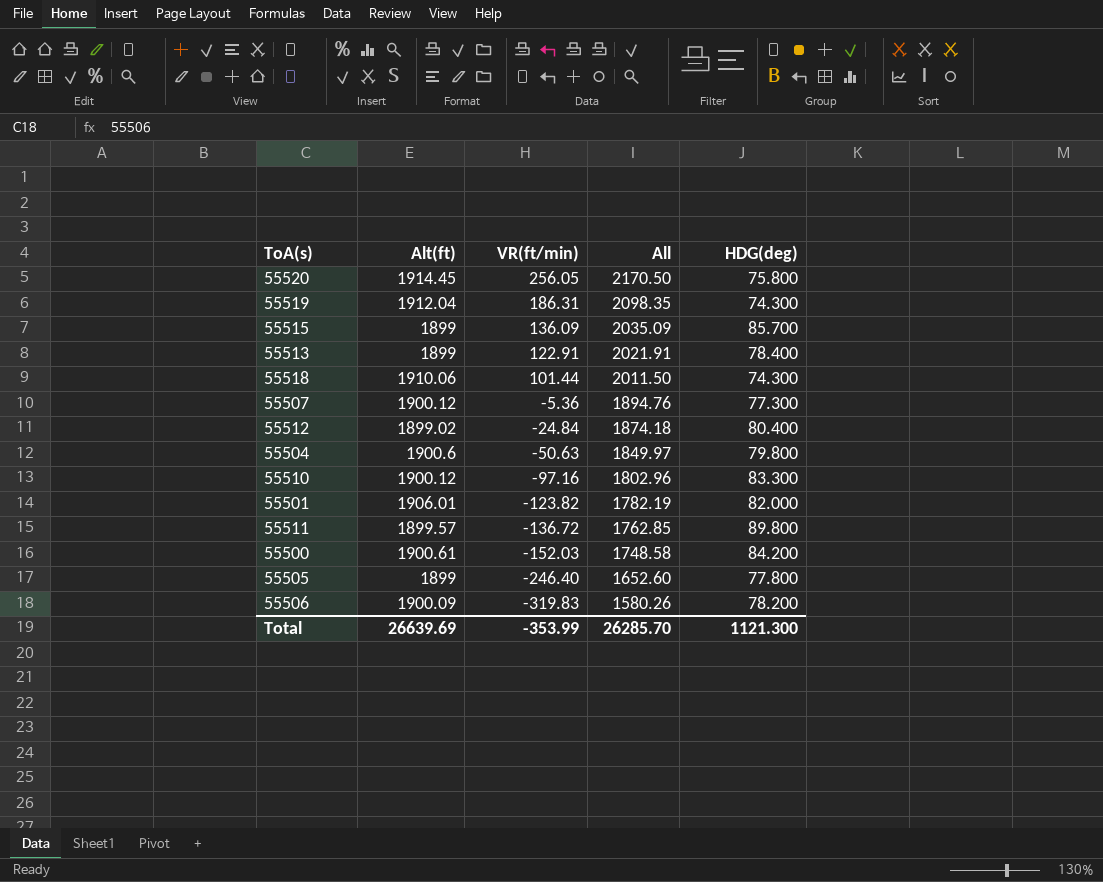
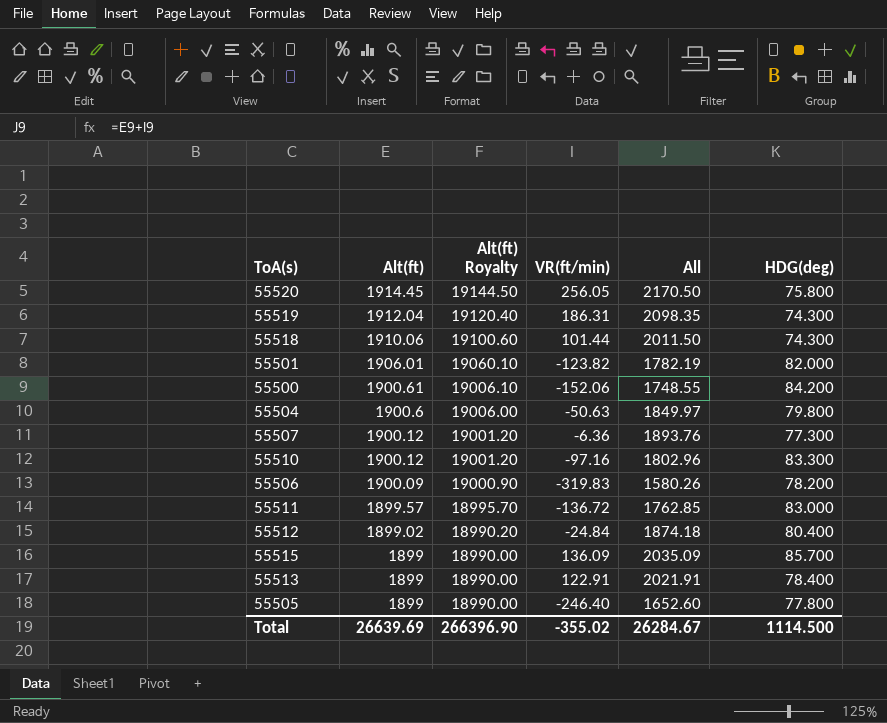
row order: VR(ft/min) descending -> Alt(ft) descending
column Alt(ft) Royalty | formula: none -> [Alt(ft)] * 10
55500 | VR(ft/min): -152.03 -> -152.06
55500 | All: 1748.58 -> 1748.55
55507 | VR(ft/min): -5.36 -> -6.36
55507 | All: 1894.76 -> 1893.76
55511 | HDG(deg): 89.800 -> 83.000
Total | VR(ft/min): -353.99 -> -355.02
Total | All: 26285.70 -> 26284.67
Total | HDG(deg): 1121.300 -> 1114.500

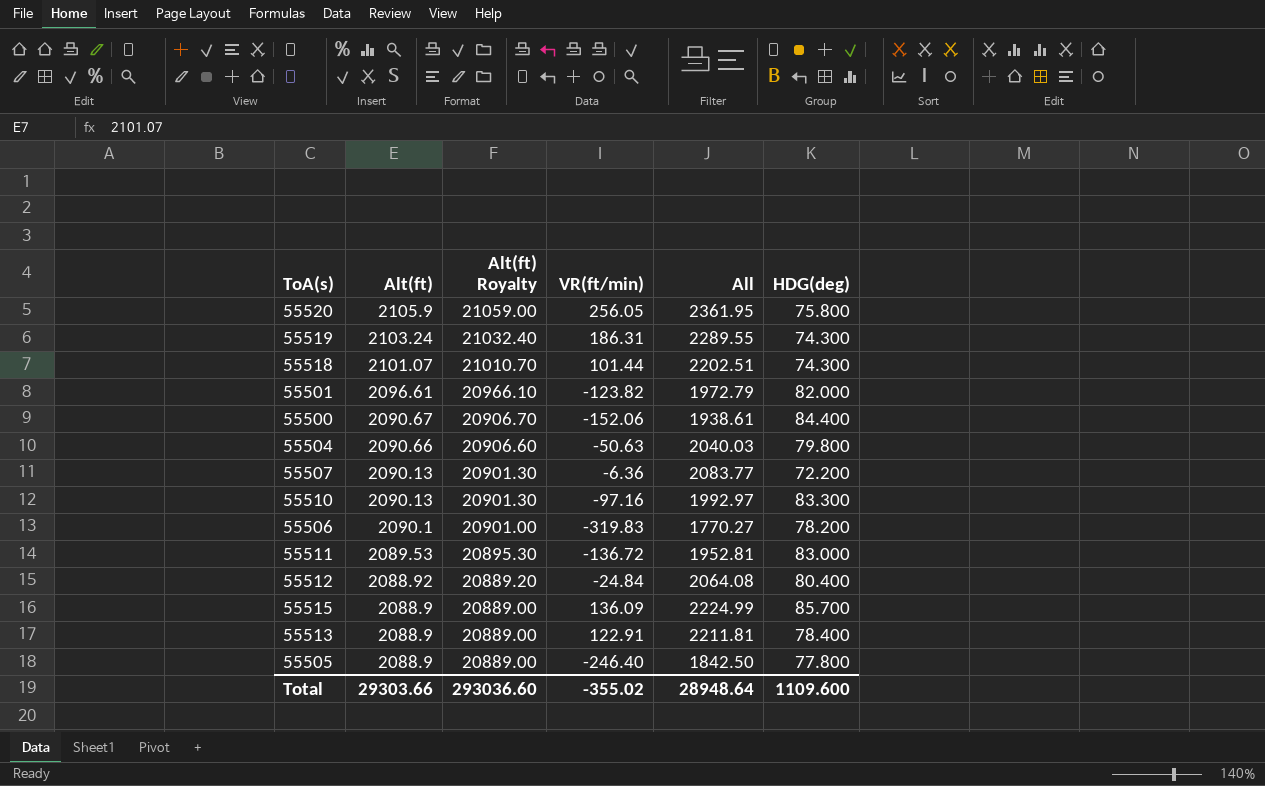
55520 | Alt(ft): 1914.45 -> 2105.9
55520 | Alt(ft) Royalty: 19144.50 -> 21059.00
55520 | All: 2170.50 -> 2361.95
55519 | Alt(ft): 1912.04 -> 2103.24
55519 | Alt(ft) Royalty: 19120.40 -> 21032.40
55519 | All: 2098.35 -> 2289.55
55518 | Alt(ft): 1910.06 -> 2101.07
55518 | Alt(ft) Royalty: 19100.60 -> 21010.70
55518 | All: 2011.50 -> 2202.51
55501 | Alt(ft): 1906.01 -> 2096.61
55501 | Alt(ft) Royalty: 19060.10 -> 20966.10
55501 | All: 1782.19 -> 1972.79
55500 | Alt(ft): 1900.61 -> 2090.67
55500 | Alt(ft) Royalty: 19006.10 -> 20906.70
55500 | All: 1748.55 -> 1938.61
55500 | HDG(deg): 84.200 -> 84.400
55504 | Alt(ft): 1900.6 -> 2090.66
55504 | Alt(ft) Royalty: 19006.00 -> 20906.60
55504 | All: 1849.97 -> 2040.03
55507 | Alt(ft): 1900.12 -> 2090.13
55507 | Alt(ft) Royalty: 19001.20 -> 20901.30
55507 | All: 1893.76 -> 2083.77
55507 | HDG(deg): 77.300 -> 72.200
55510 | Alt(ft): 1900.12 -> 2090.13
55510 | Alt(ft) Royalty: 19001.20 -> 20901.30
55510 | All: 1802.96 -> 1992.97
55506 | Alt(ft): 1900.09 -> 2090.1
55506 | Alt(ft) Royalty: 19000.90 -> 20901.00
55506 | All: 1580.26 -> 1770.27
55511 | Alt(ft): 1899.57 -> 2089.53
55511 | Alt(ft) Royalty: 18995.70 -> 20895.30
55511 | All: 1762.85 -> 1952.81
55512 | Alt(ft): 1899.02 -> 2088.92
55512 | Alt(ft) Royalty: 18990.20 -> 20889.20
55512 | All: 1874.18 -> 2064.08
55515 | Alt(ft): 1899 -> 2088.9
55515 | Alt(ft) Royalty: 18990.00 -> 20889.00
55515 | All: 2035.09 -> 2224.99
55513 | Alt(ft): 1899 -> 2088.9
55513 | Alt(ft) Royalty: 18990.00 -> 20889.00
55513 | All: 2021.91 -> 2211.81
55505 | Alt(ft): 1899 -> 2088.9
55505 | Alt(ft) Royalty: 18990.00 -> 20889.00
55505 | All: 1652.60 -> 1842.50
Total | Alt(ft): 26639.69 -> 29303.66
Total | Alt(ft) Royalty: 266396.90 -> 293036.60
Total | All: 26284.67 -> 28948.64
Total | HDG(deg): 1114.500 -> 1109.600

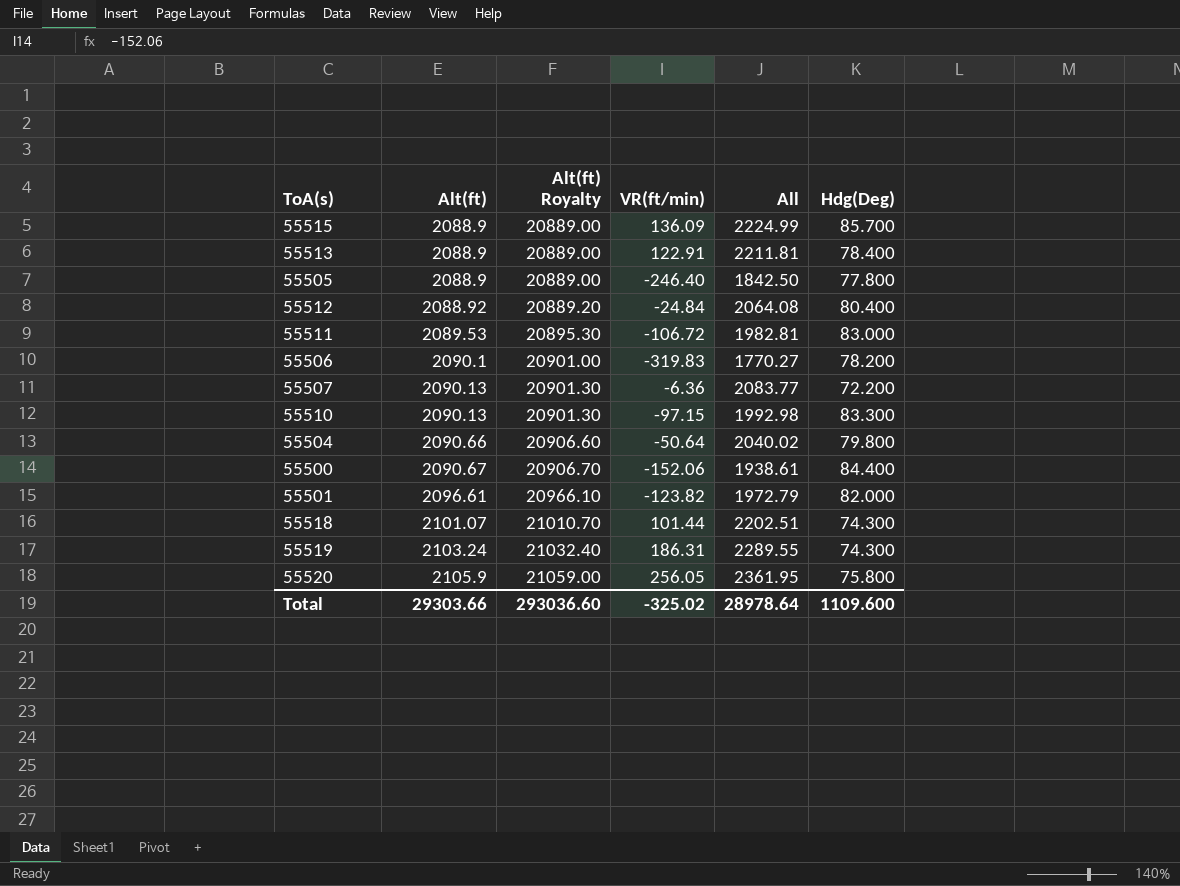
row order: Alt(ft) descending -> Alt(ft) ascending
column name: HDG(deg) -> Hdg(Deg)
55511 | VR(ft/min): -136.72 -> -106.72
55511 | All: 1952.81 -> 1982.81
55510 | VR(ft/min): -97.16 -> -97.15
55510 | All: 1992.97 -> 1992.98
55504 | VR(ft/min): -50.63 -> -50.64
55504 | All: 2040.03 -> 2040.02
Total | VR(ft/min): -355.02 -> -325.02
Total | All: 28948.64 -> 28978.64

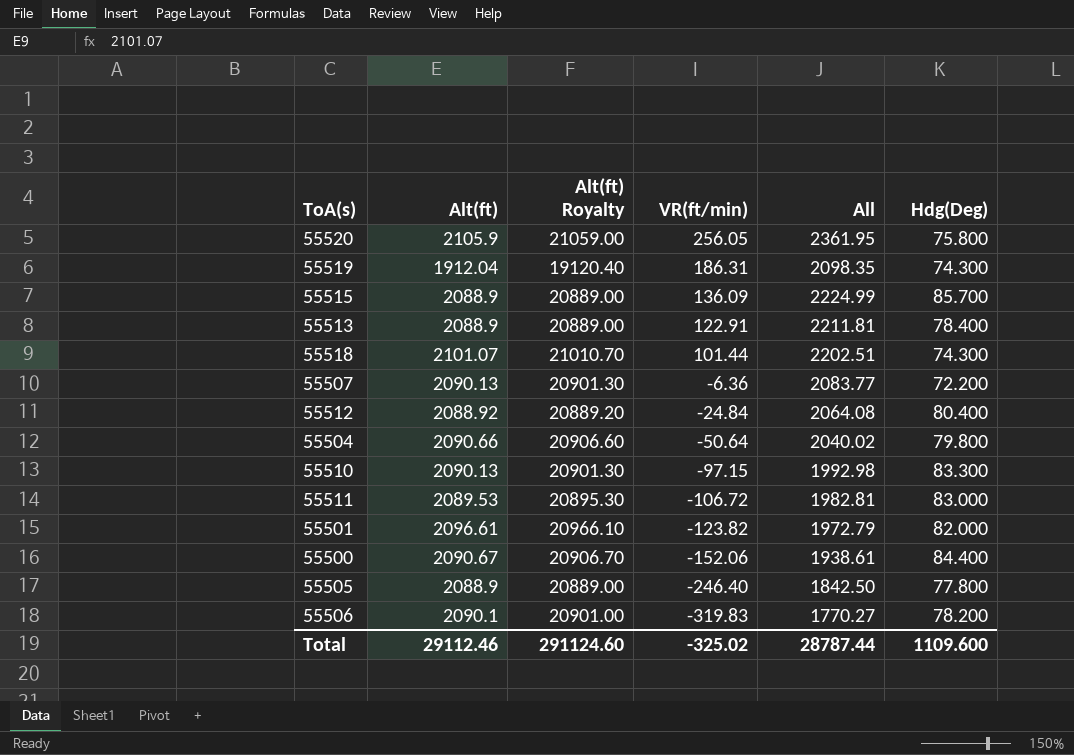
row order: Alt(ft) ascending -> VR(ft/min) descending
55519 | Alt(ft): 2103.24 -> 1912.04
55519 | Alt(ft) Royalty: 21032.40 -> 19120.40
55519 | All: 2289.55 -> 2098.35
Total | Alt(ft): 29303.66 -> 29112.46
Total | Alt(ft) Royalty: 293036.60 -> 291124.60
Total | All: 28978.64 -> 28787.44

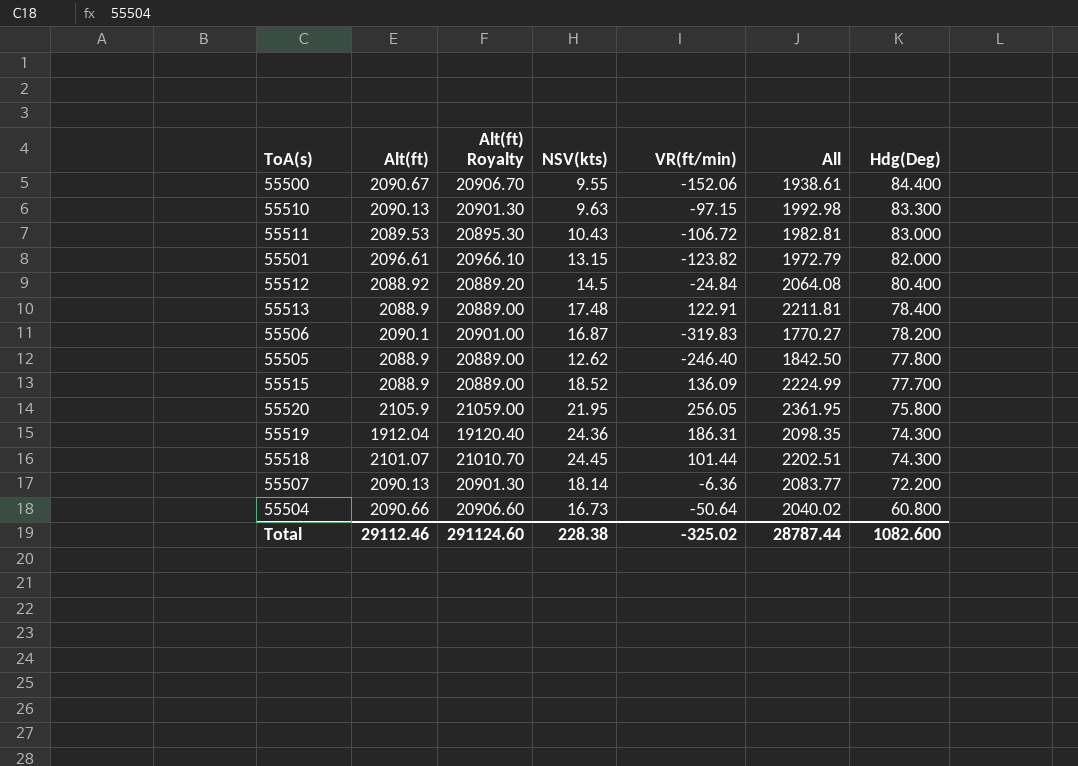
row order: VR(ft/min) descending -> Hdg(Deg) descending
column NSV(kts) | position: none -> 4
55515 | Hdg(Deg): 85.700 -> 77.700
55504 | Hdg(Deg): 79.800 -> 60.800
Total | Hdg(Deg): 1109.600 -> 1082.600

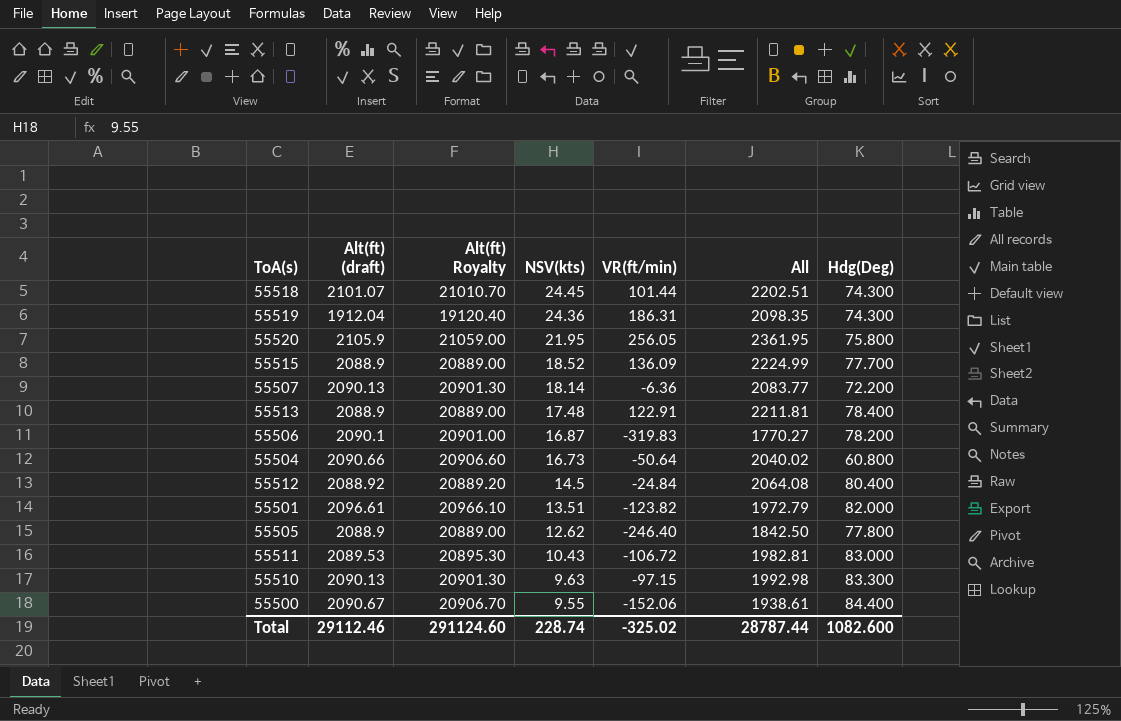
row order: Hdg(Deg) descending -> NSV(kts) descending
column name: Alt(ft) -> Alt(ft) (draft)
55501 | NSV(kts): 13.15 -> 13.51
Total | NSV(kts): 228.38 -> 228.74

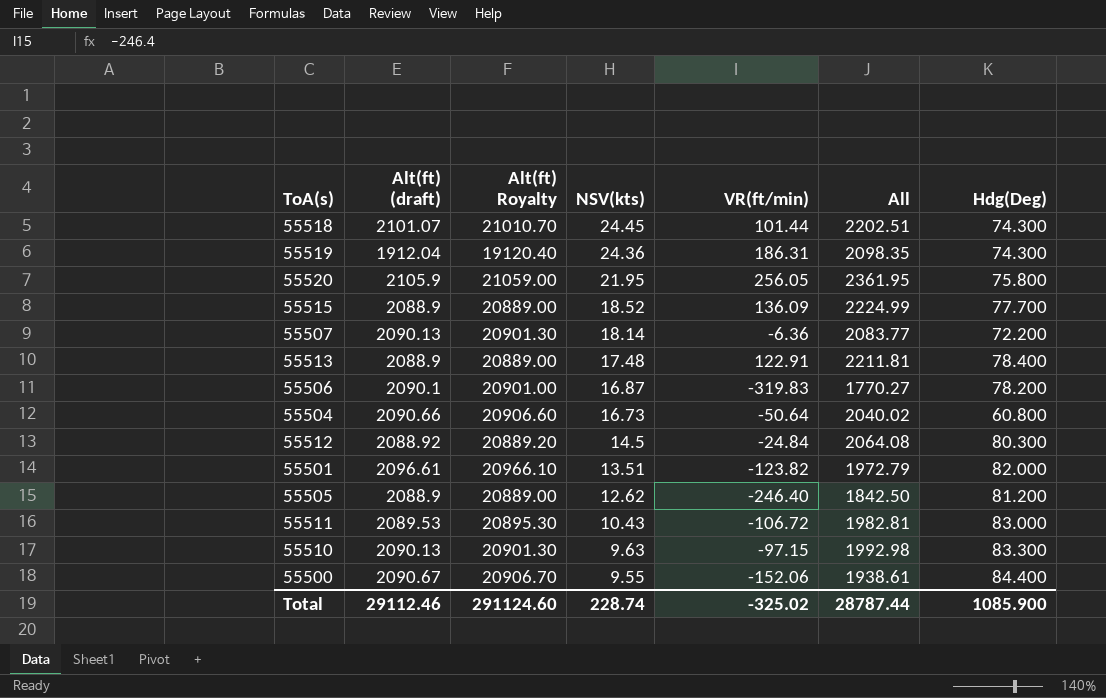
55512 | Hdg(Deg): 80.400 -> 80.300
55505 | Hdg(Deg): 77.800 -> 81.200
Total | Hdg(Deg): 1082.600 -> 1085.900

